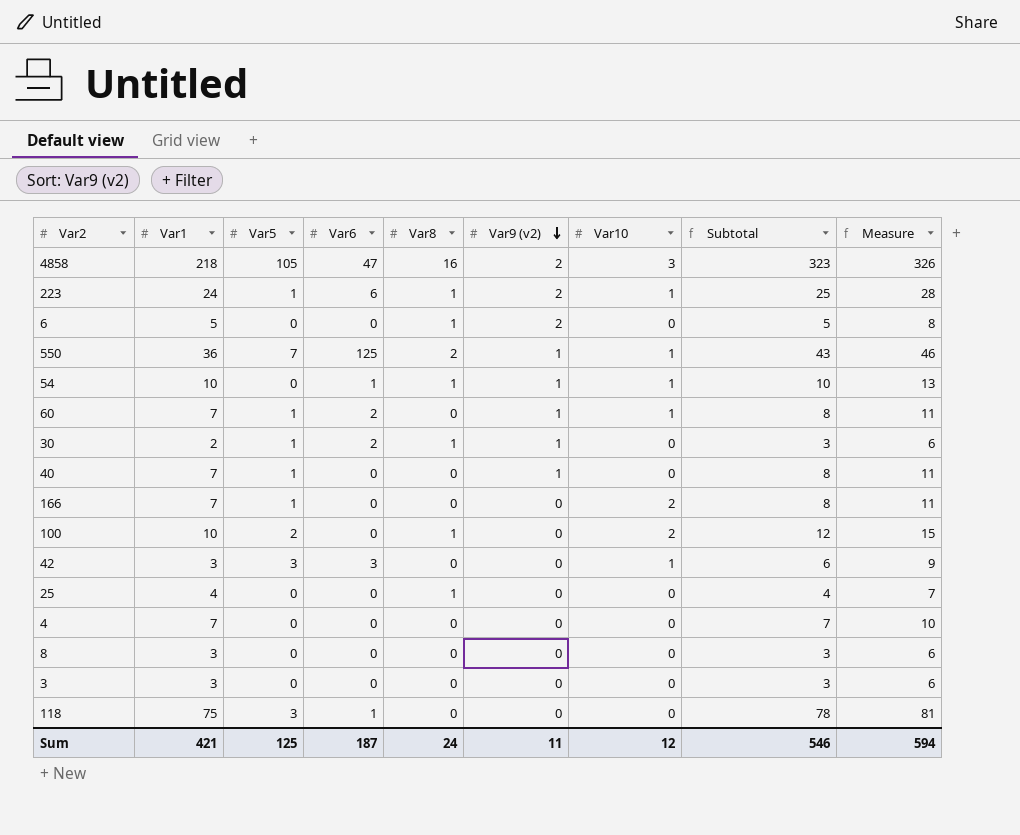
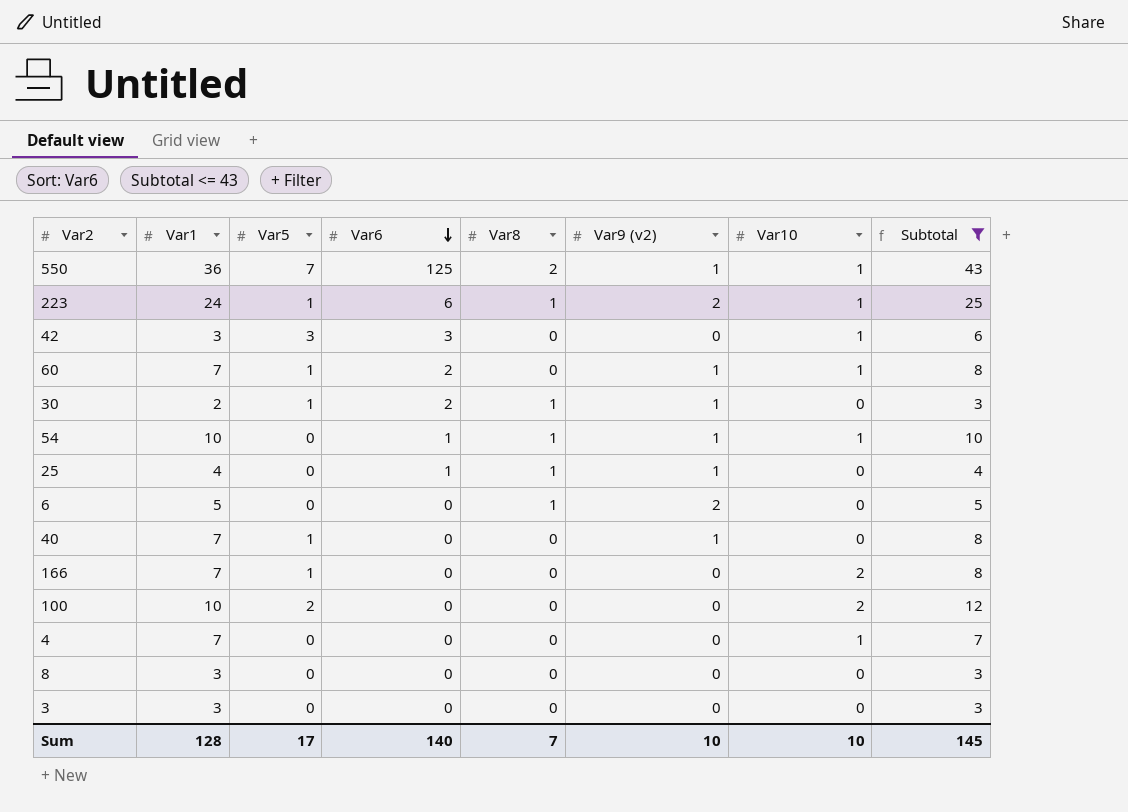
filter: none -> Subtotal <= 43
row order: Var9 (v2) descending -> Var6 descending
column Measure | formula: [Subtotal] + 3 -> none
25 | Var6: 0 -> 1
25 | Var9 (v2): 0 -> 1
100 | Var8: 1 -> 0
4 | Var10: 0 -> 1
Sum | Var1: 421 -> 128
Sum | Var5: 125 -> 17
Sum | Var6: 187 -> 140
Sum | Var8: 24 -> 7
Sum | Var9 (v2): 11 -> 10
Sum | Var10: 12 -> 10
Sum | Subtotal: 546 -> 145

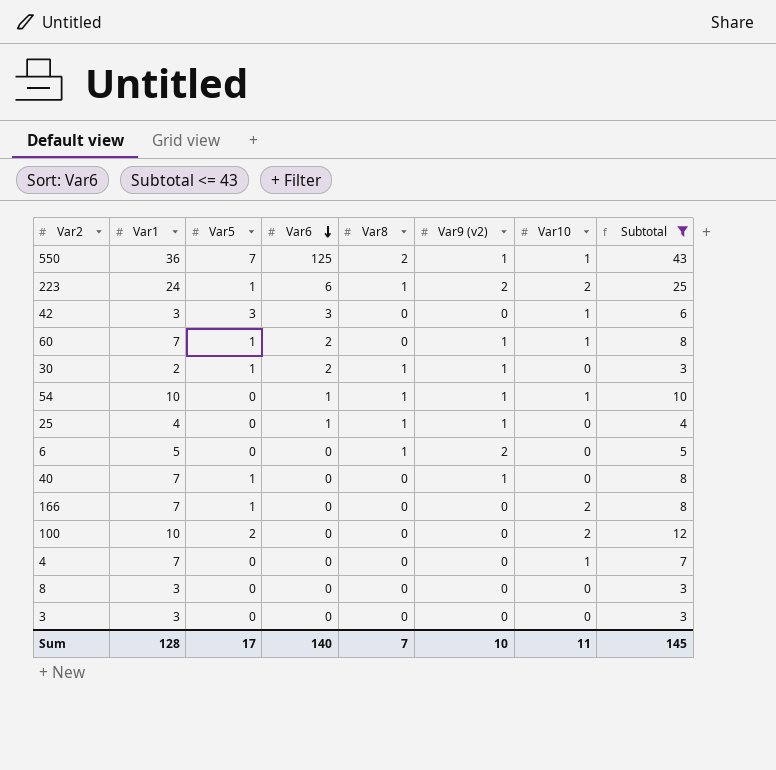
223 | Var10: 1 -> 2
Sum | Var10: 10 -> 11

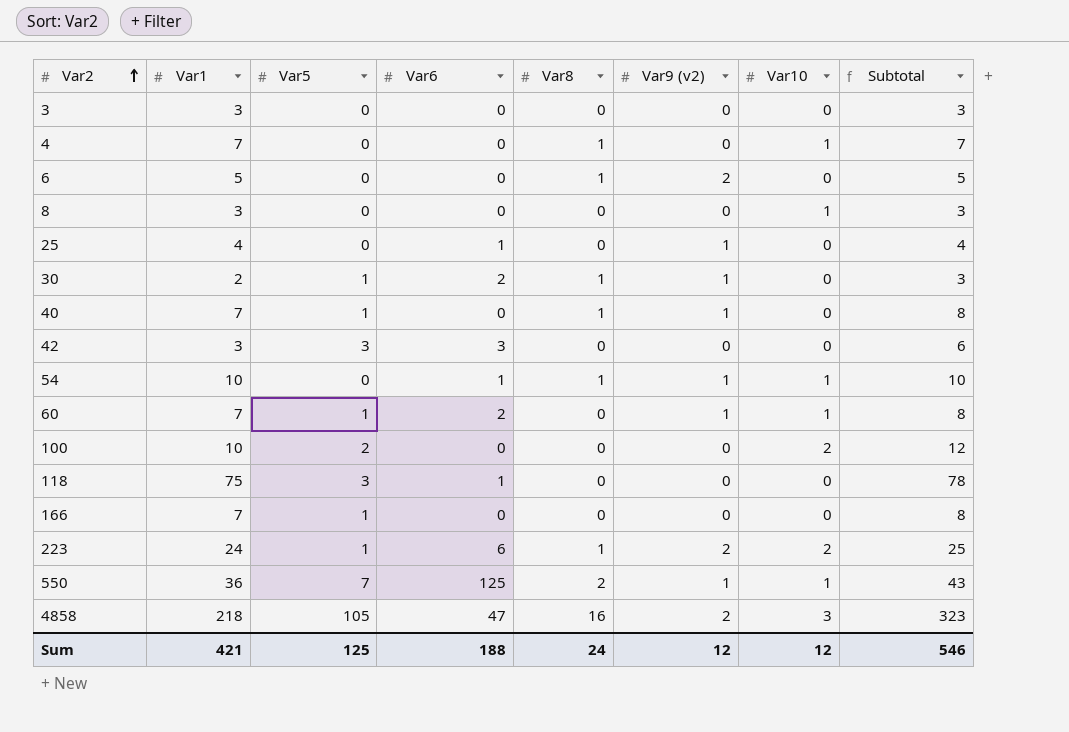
filter: Subtotal <= 43 -> none
row order: Var6 descending -> Var2 ascending
4 | Var8: 0 -> 1
8 | Var10: 0 -> 1
25 | Var8: 1 -> 0
40 | Var8: 0 -> 1
42 | Var10: 1 -> 0
166 | Var10: 2 -> 0
Sum | Var1: 128 -> 421
Sum | Var5: 17 -> 125
Sum | Var6: 140 -> 188
Sum | Var8: 7 -> 24
Sum | Var9 (v2): 10 -> 12
Sum | Var10: 11 -> 12
Sum | Subtotal: 145 -> 546

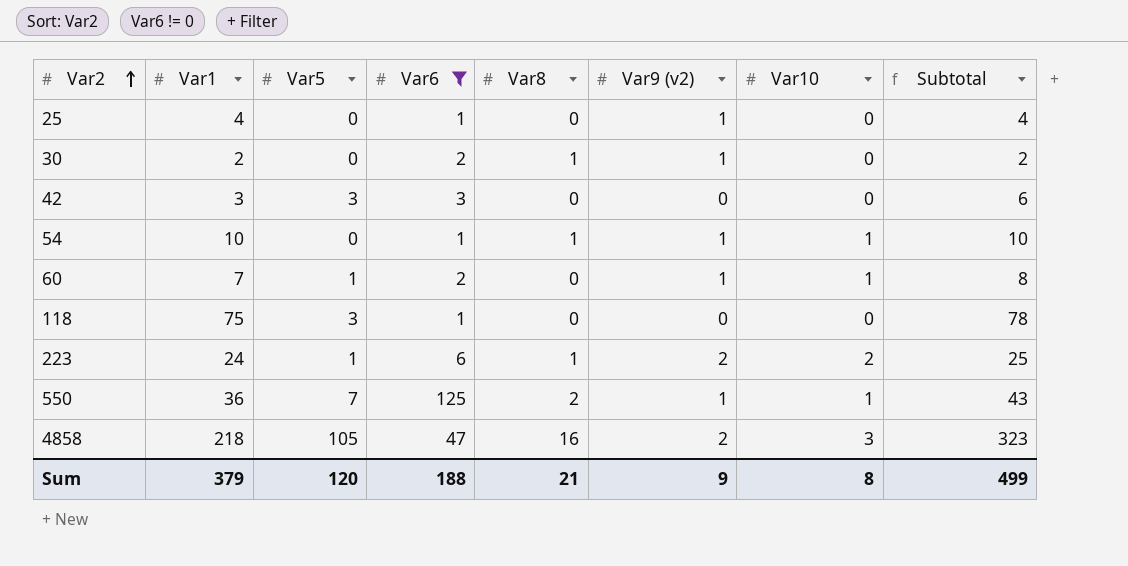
filter: none -> Var6 != 0
30 | Var5: 1 -> 0
30 | Subtotal: 3 -> 2
Sum | Var1: 421 -> 379
Sum | Var5: 125 -> 120
Sum | Var8: 24 -> 21
Sum | Var9 (v2): 12 -> 9
Sum | Var10: 12 -> 8
Sum | Subtotal: 546 -> 499

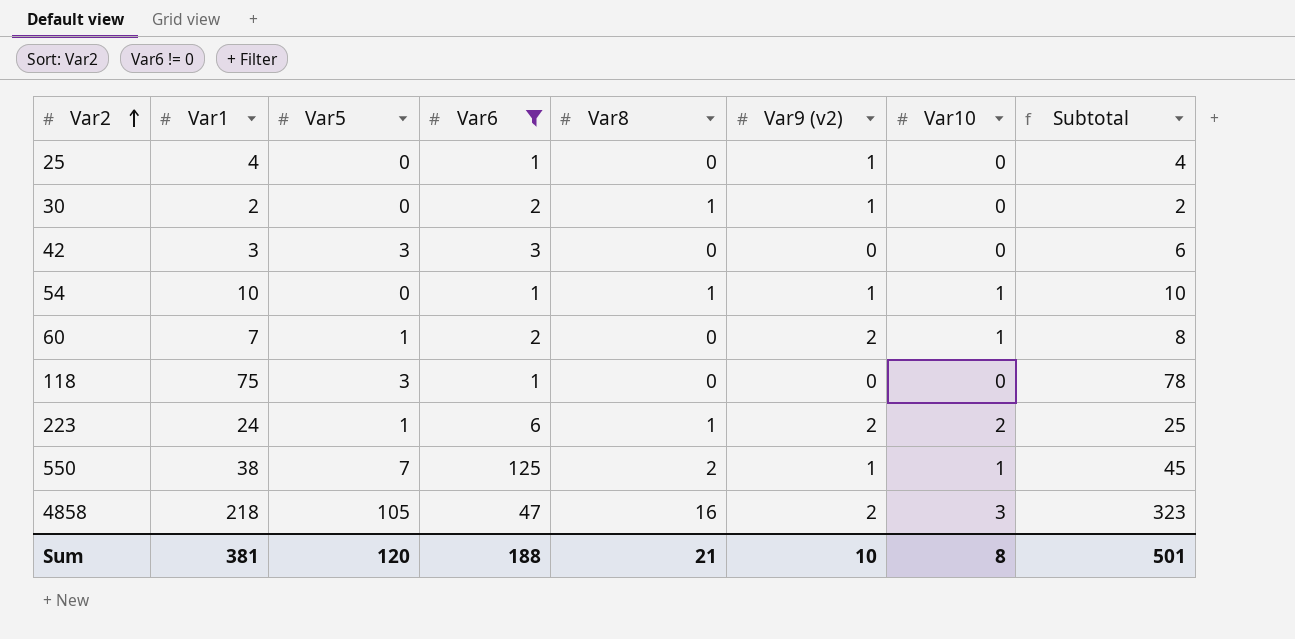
60 | Var9 (v2): 1 -> 2
550 | Var1: 36 -> 38
550 | Subtotal: 43 -> 45
Sum | Var1: 379 -> 381
Sum | Var9 (v2): 9 -> 10
Sum | Subtotal: 499 -> 501

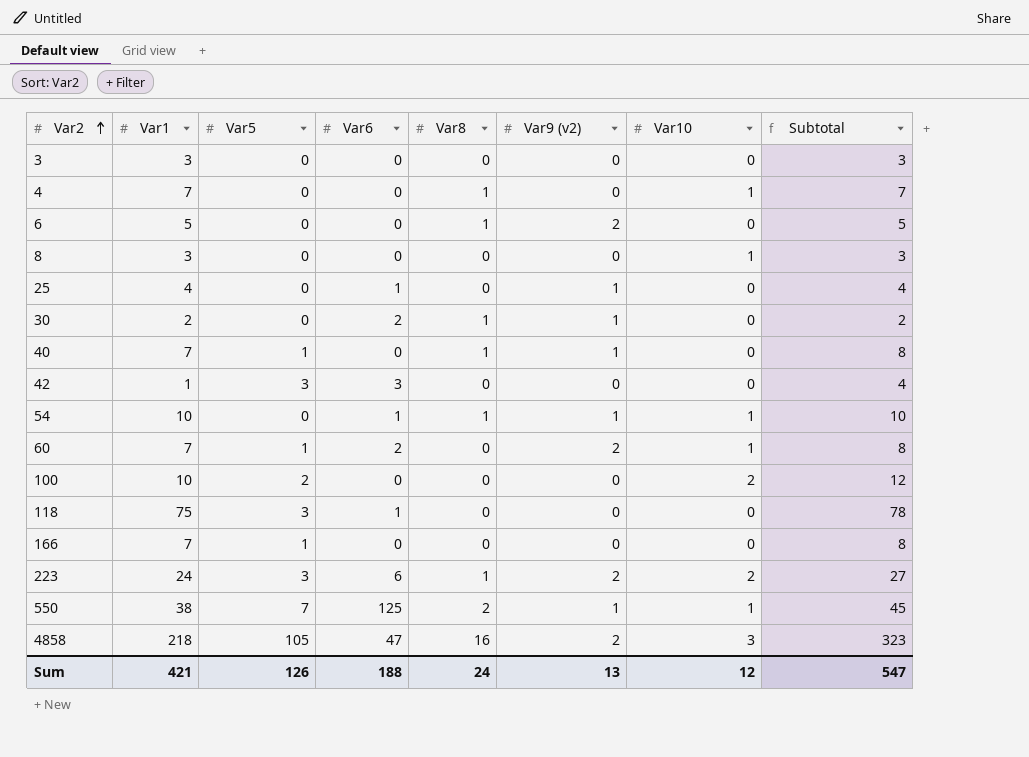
filter: Var6 != 0 -> none
42 | Var1: 3 -> 1
42 | Subtotal: 6 -> 4
223 | Var5: 1 -> 3
223 | Subtotal: 25 -> 27
Sum | Var1: 381 -> 421
Sum | Var5: 120 -> 126
Sum | Var8: 21 -> 24
Sum | Var9 (v2): 10 -> 13
Sum | Var10: 8 -> 12
Sum | Subtotal: 501 -> 547

